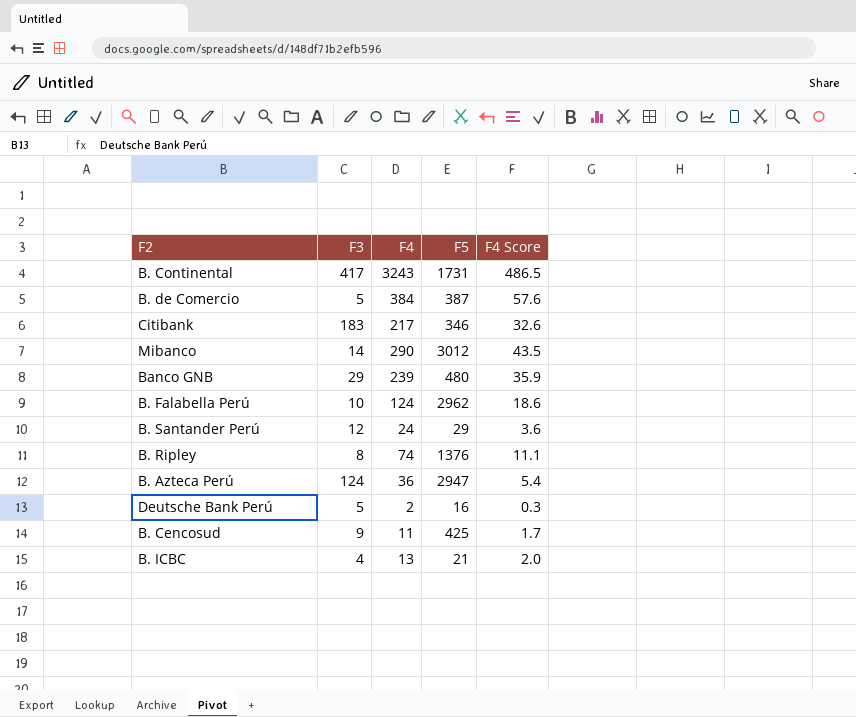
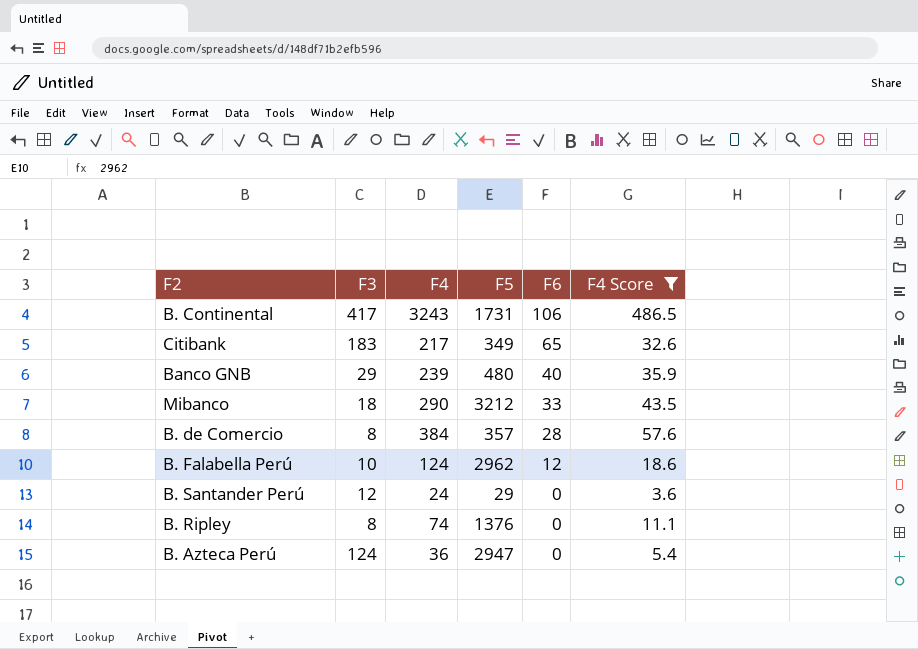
filter: none -> F4 Score >= 3.6
row order: none -> F6 descending
column F6 | position: none -> 5
Citibank | F5: 346 -> 349
Mibanco | F3: 14 -> 18
Mibanco | F5: 3012 -> 3212
B. de Comercio | F3: 5 -> 8
B. de Comercio | F5: 387 -> 357

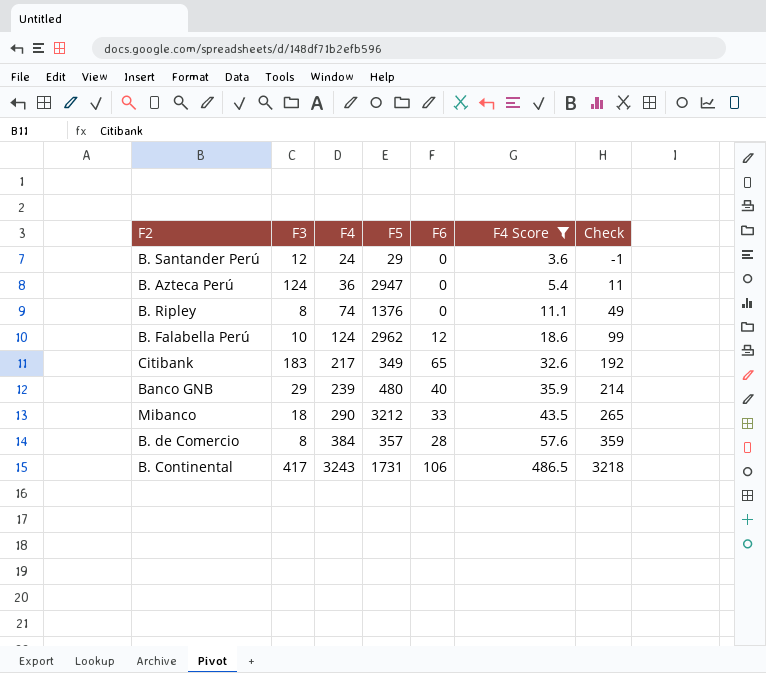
row order: F6 descending -> F4 ascending
column Check | formula: none -> [F4] - 25

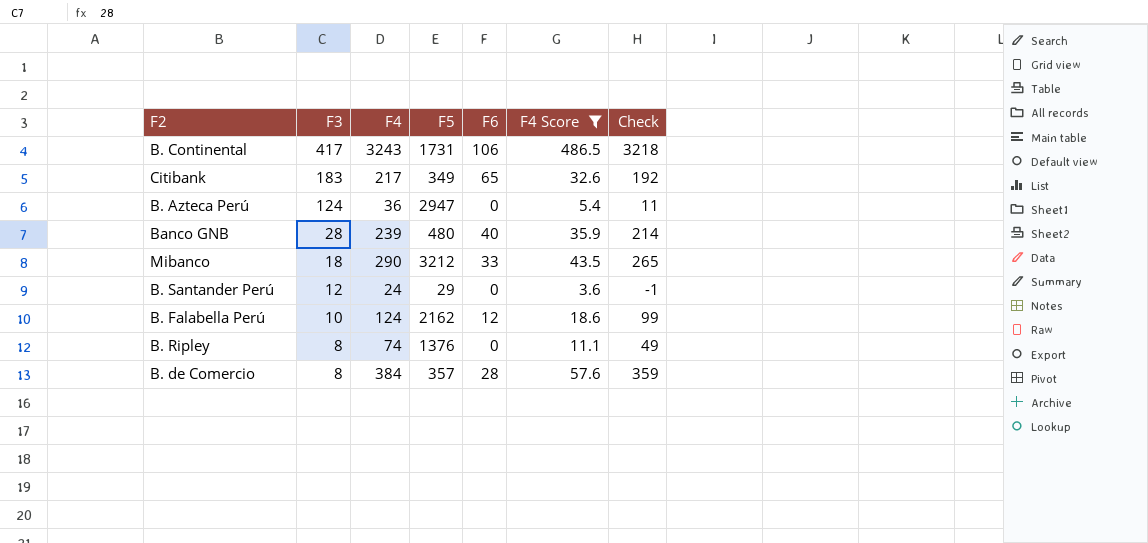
row order: F4 ascending -> F3 descending
Banco GNB | F3: 29 -> 28
B. Falabella Perú | F5: 2962 -> 2162

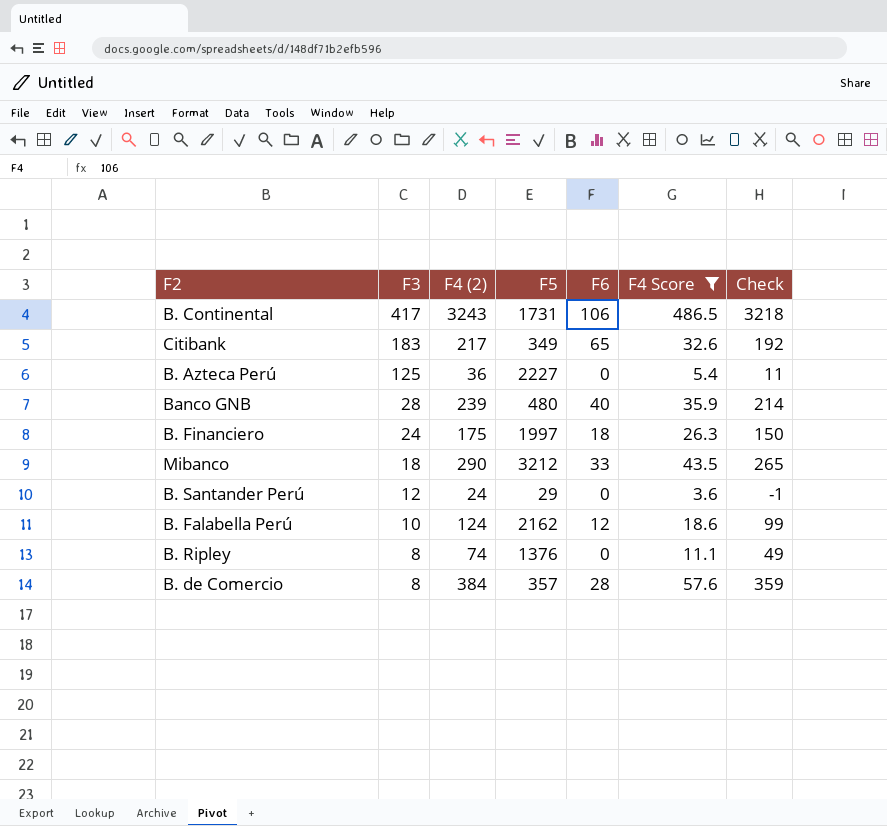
column name: F4 -> F4 (2)
B. Azteca Perú | F3: 124 -> 125
B. Azteca Perú | F5: 2947 -> 2227
row B. Financiero: none -> 24 | 175 | 1997 | 18 | 26.3 | 150

